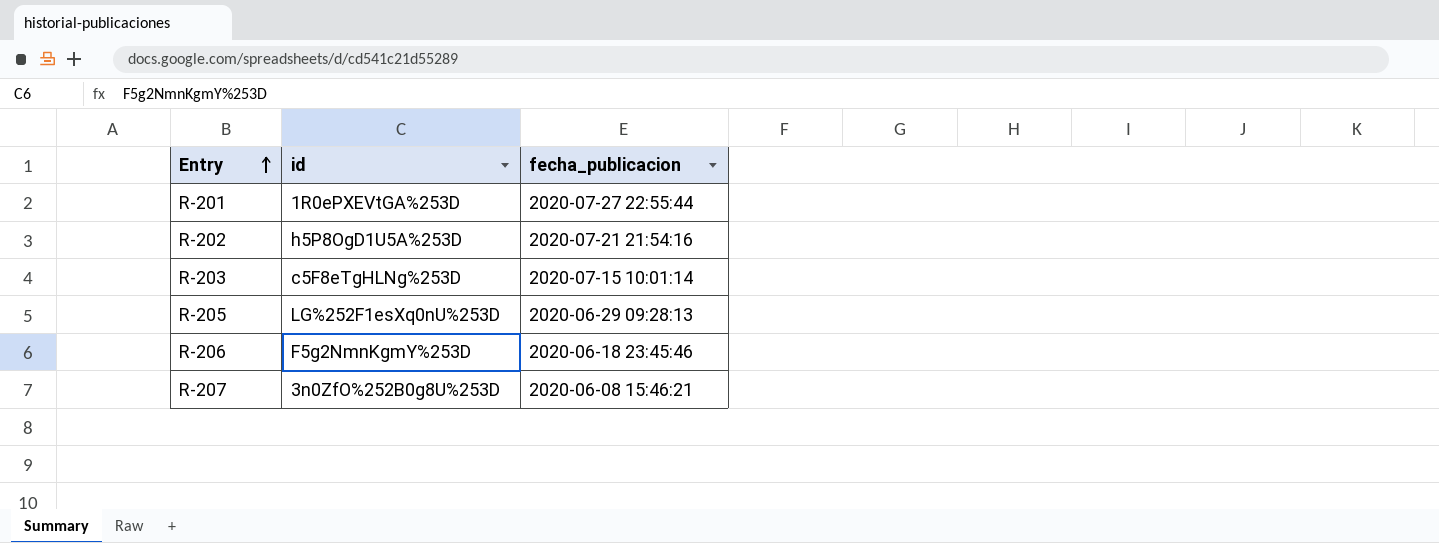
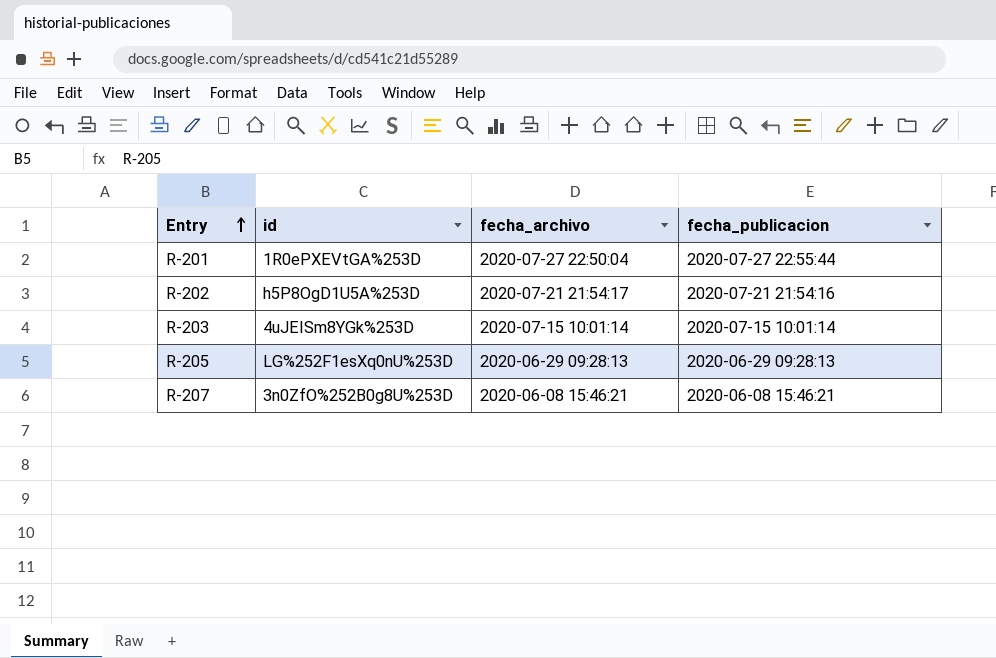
column fecha_archivo | position: none -> 3
row R-206: F5g2NmnKgmY%253D | 2020-06-18 23:45:46 -> none
R-203 | id: c5F8eTgHLNg%253D -> 4uJEISm8YGk%253D

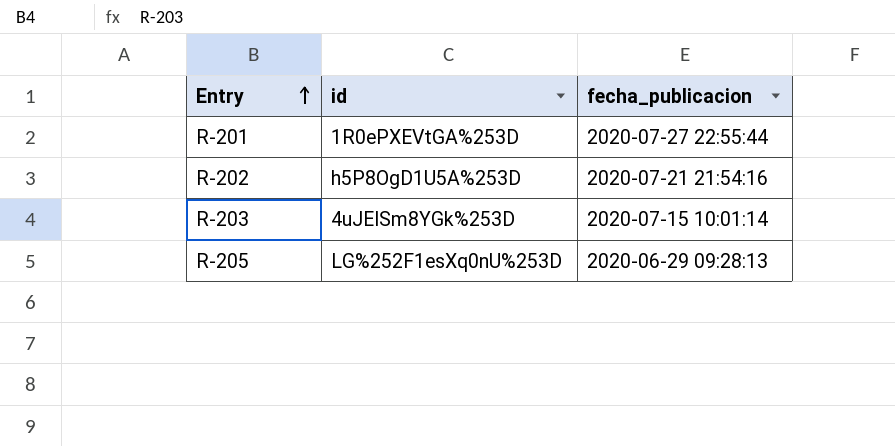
column fecha_archivo | position: 3 -> none
row R-207: 3n0ZfO%252B0g8U%253D | 2020-06-08 15:46:21 | 2020-06-08 15:46:21 -> none

